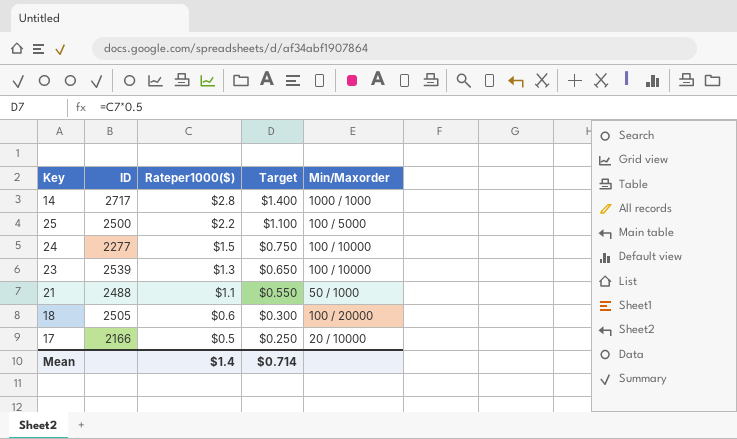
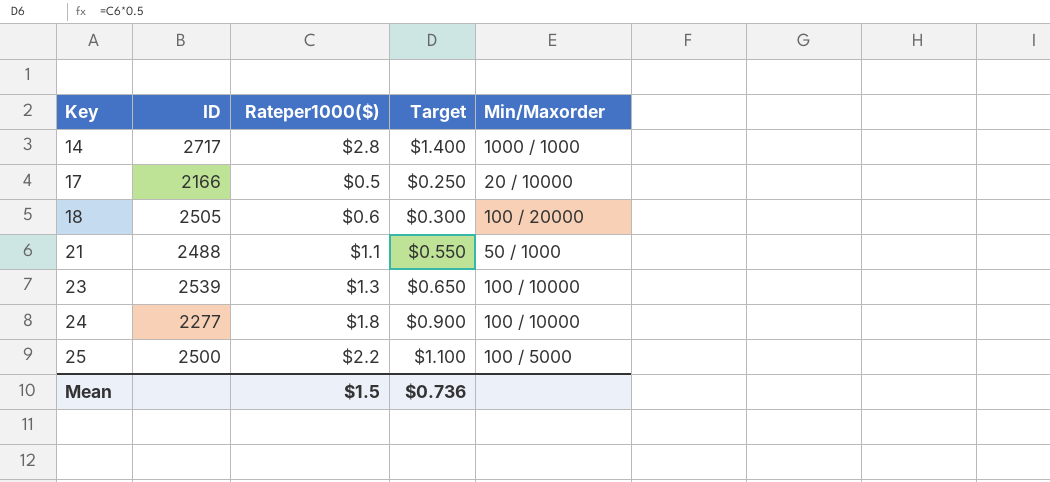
row order: Rateper1000($) descending -> Key ascending
24 | Rateper1000($): $1.5 -> $1.8
24 | Target: $0.750 -> $0.900
Mean | Rateper1000($): $1.4 -> $1.5
Mean | Target: $0.714 -> $0.736

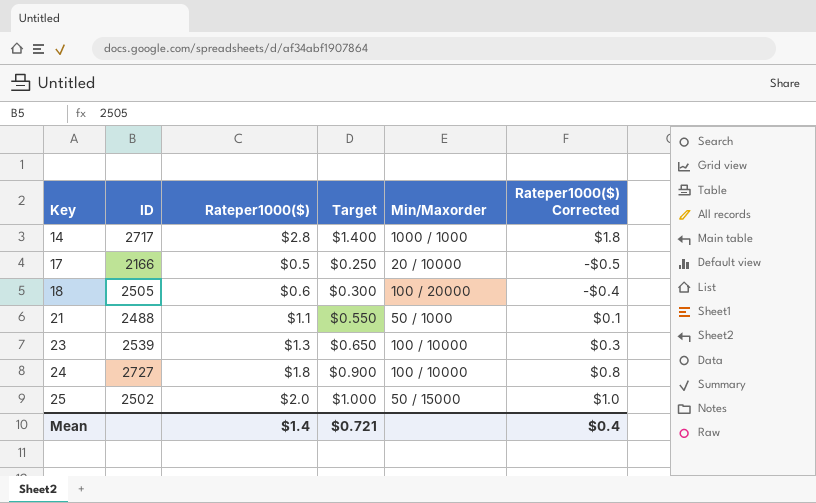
column Rateper1000($) Corrected | formula: none -> [Rateper1000($)] - 1
24 | ID: 2277 -> 2727
25 | ID: 2500 -> 2502
25 | Rateper1000($): $2.2 -> $2.0
25 | Target: $1.100 -> $1.000
25 | Min/Maxorder: 100 / 5000 -> 50 / 15000
Mean | Rateper1000($): $1.5 -> $1.4
Mean | Target: $0.736 -> $0.721

